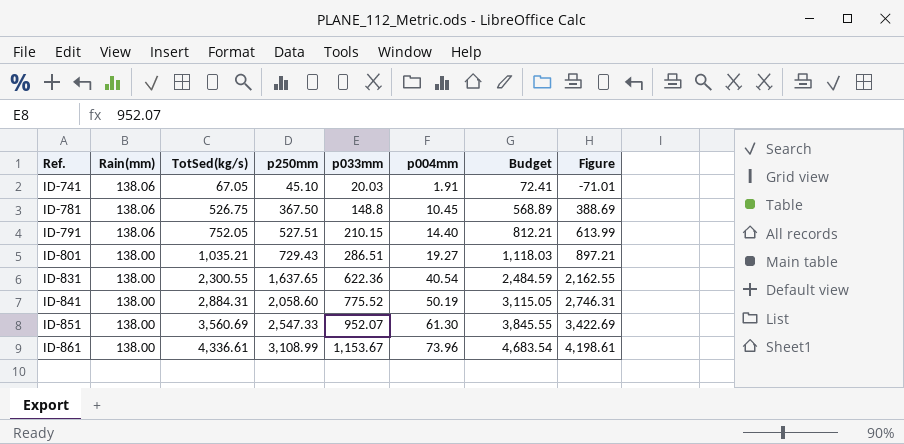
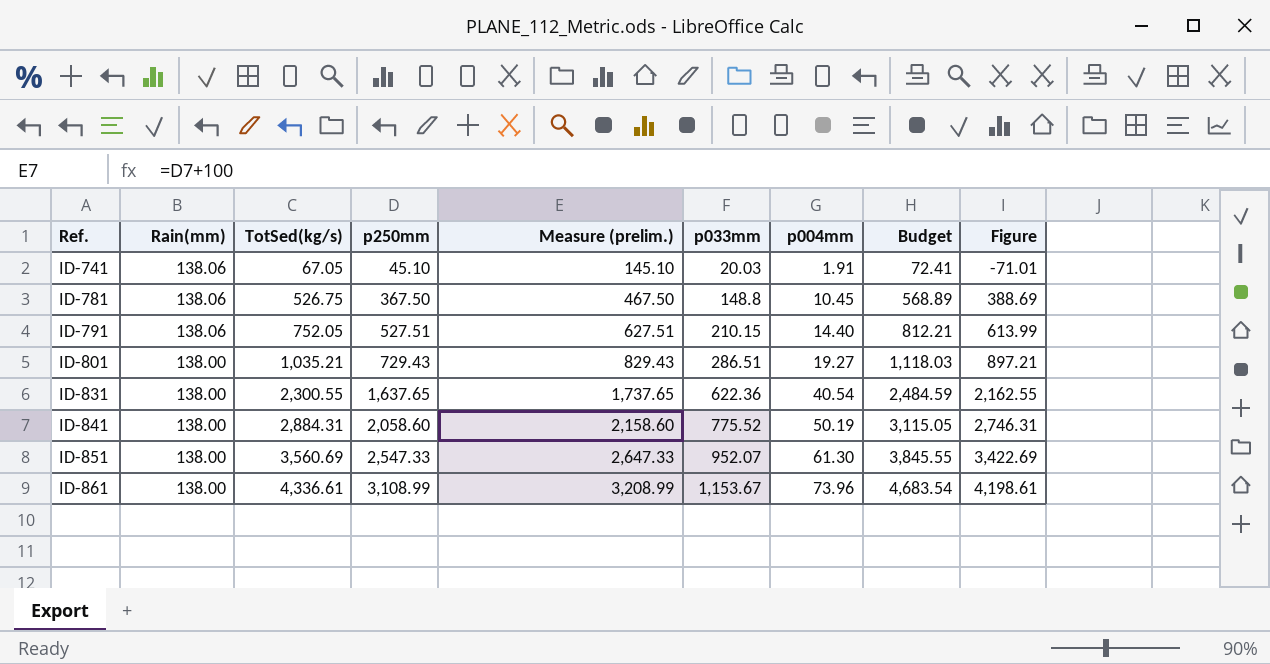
column Measure (prelim.) | formula: none -> [p250mm] + 100

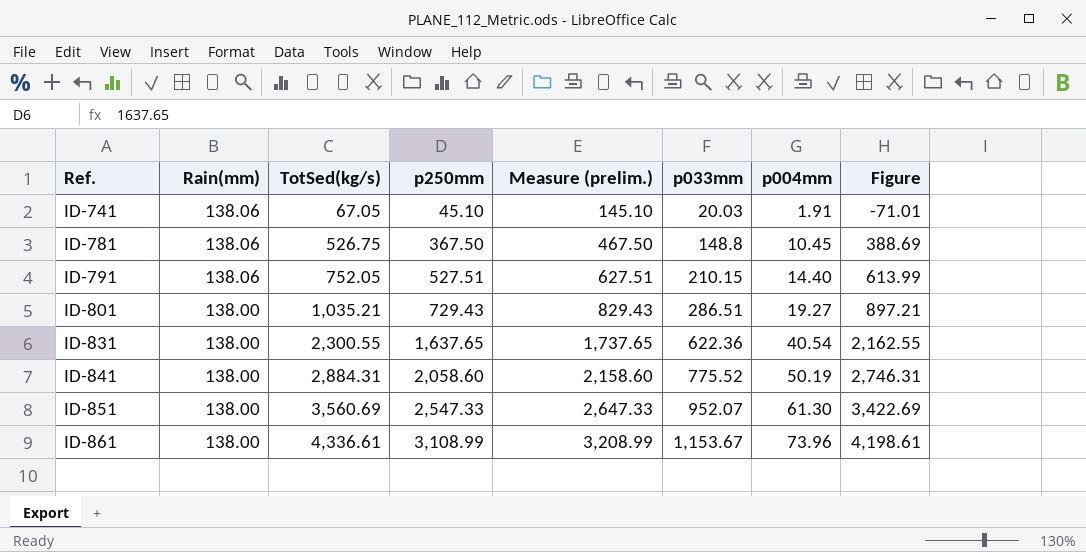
column Budget | formula: [TotSed(kg/s)] * 1.08 -> none

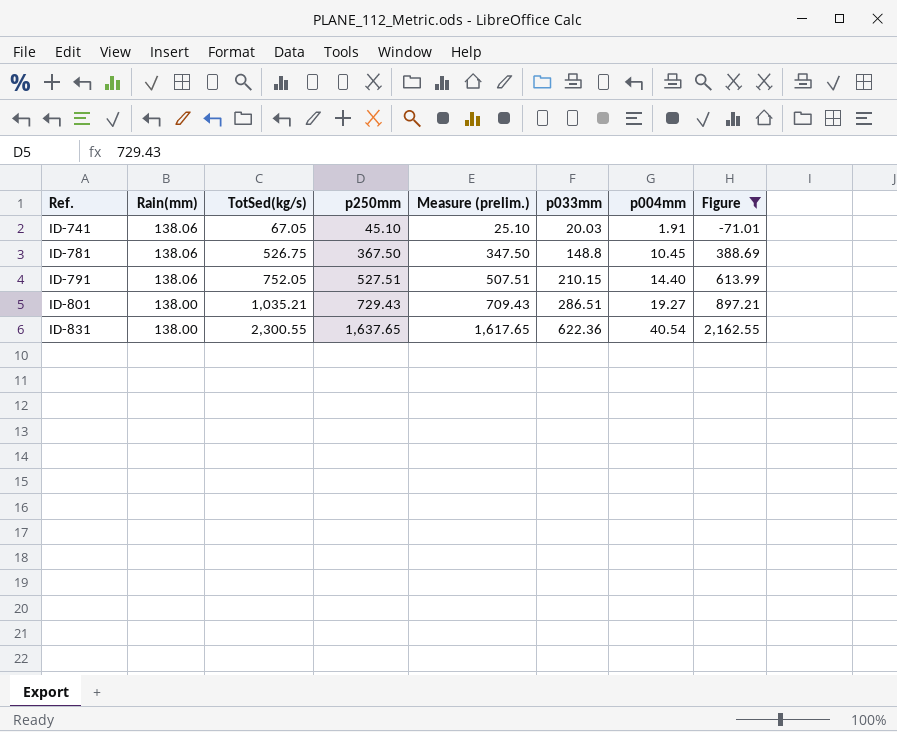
filter: none -> Figure <= 2,162.55
column Measure (prelim.) | formula: [p250mm] + 100 -> [p250mm] - 20

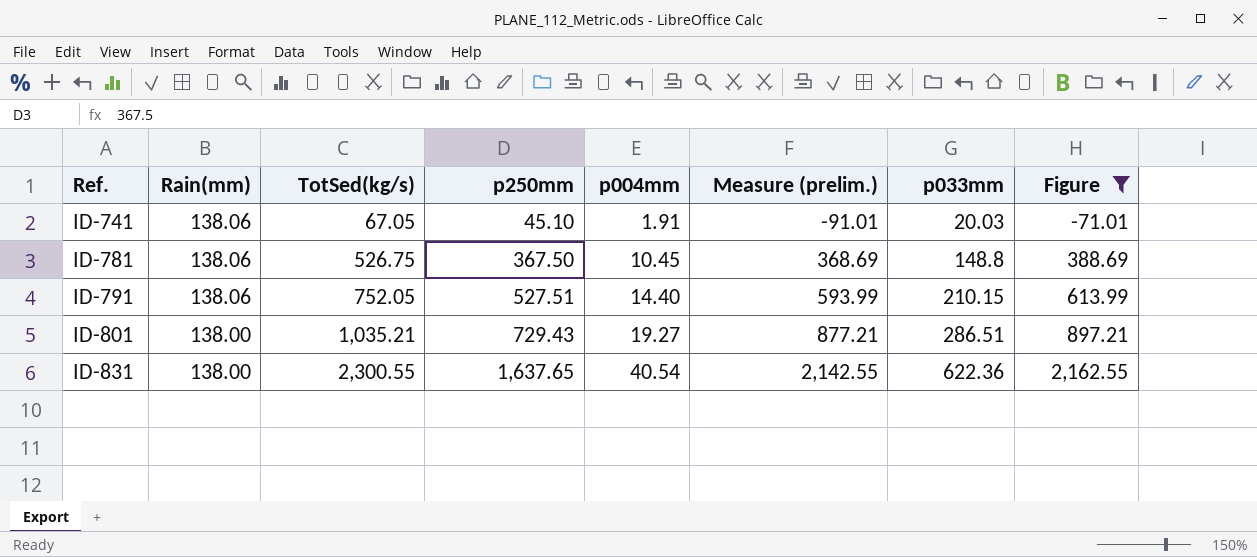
column p004mm | position: 7 -> 5
column Measure (prelim.) | formula: [p250mm] - 20 -> [Figure] - 20

